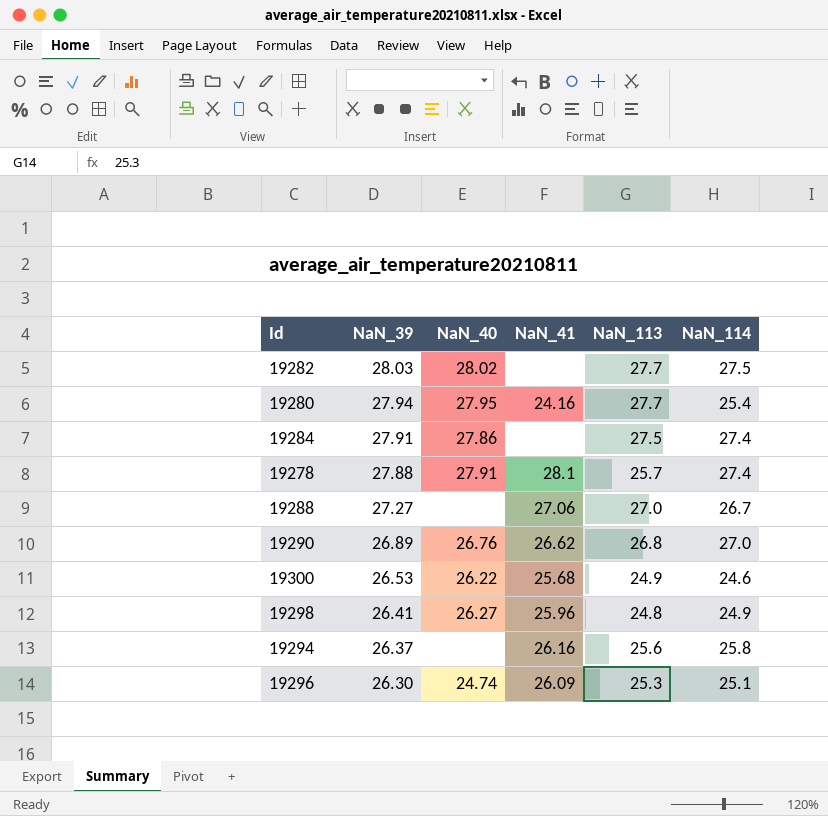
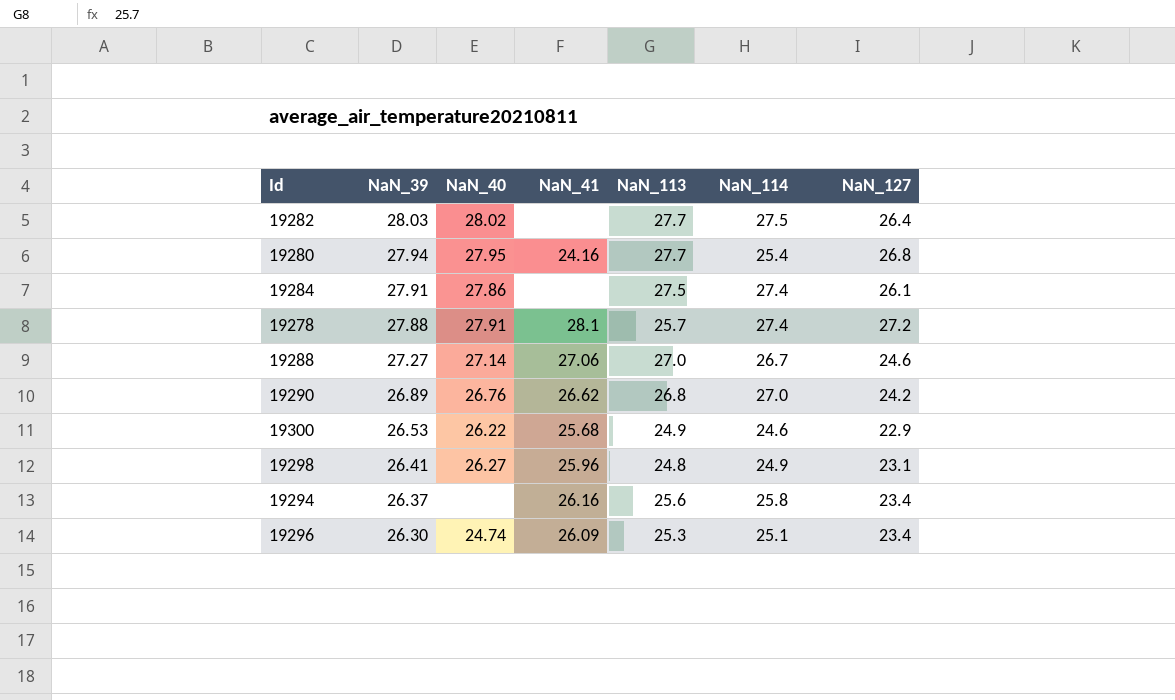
column NaN_127 | position: none -> 7
19288 | NaN_40: none -> 27.14

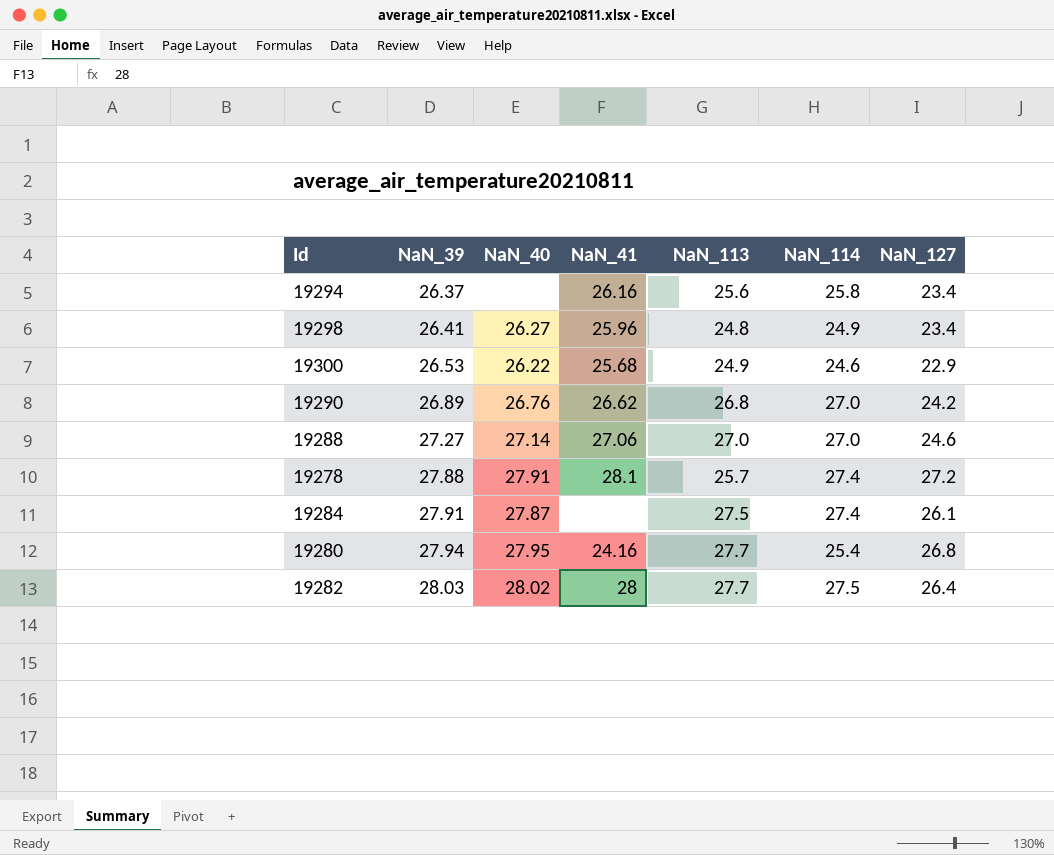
row order: NaN_39 descending -> NaN_39 ascending
row 19296: 26.30 | 24.74 | 26.09 | 25.3 | 25.1 | 23.4 -> none
19298 | NaN_127: 23.1 -> 23.4
19288 | NaN_114: 26.7 -> 27.0
19284 | NaN_40: 27.86 -> 27.87
19282 | NaN_41: none -> 28

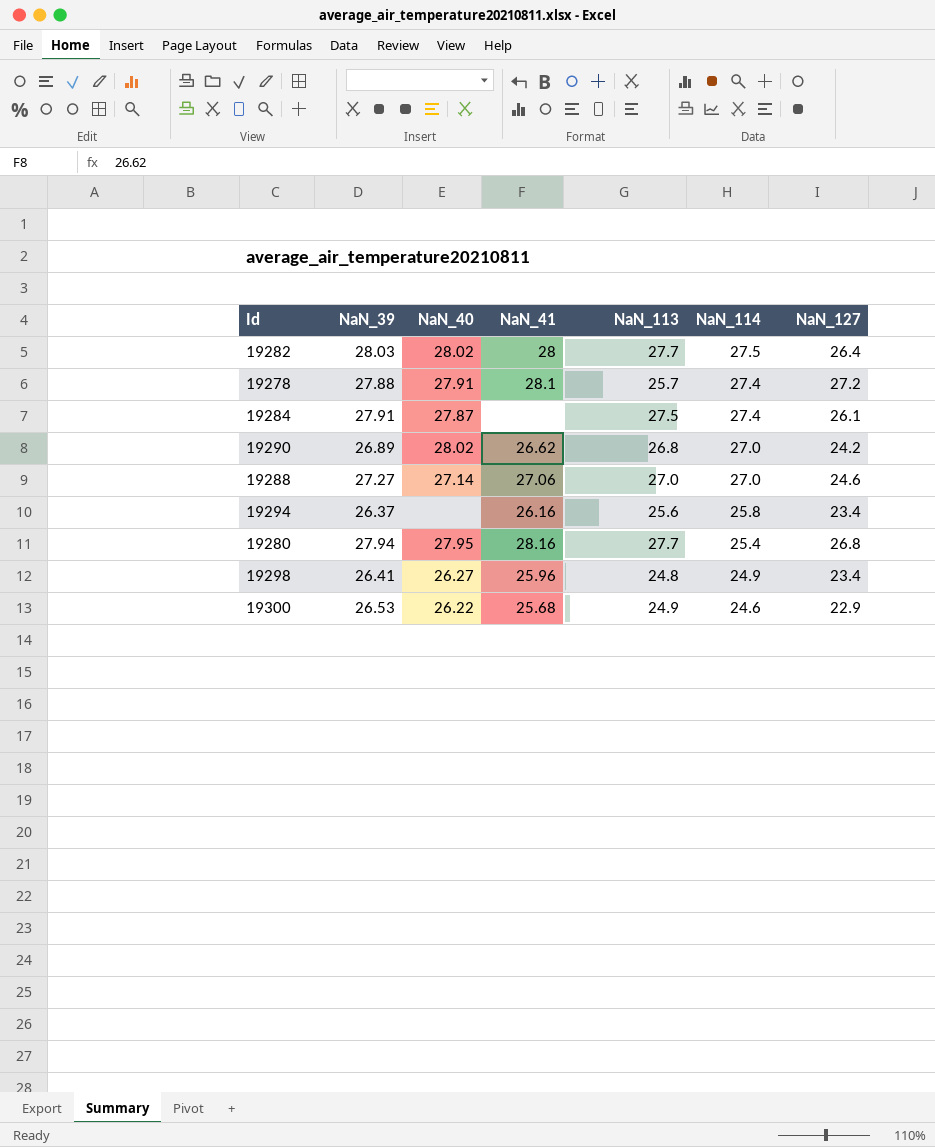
row order: NaN_39 ascending -> NaN_114 descending
19290 | NaN_40: 26.76 -> 28.02
19280 | NaN_41: 24.16 -> 28.16

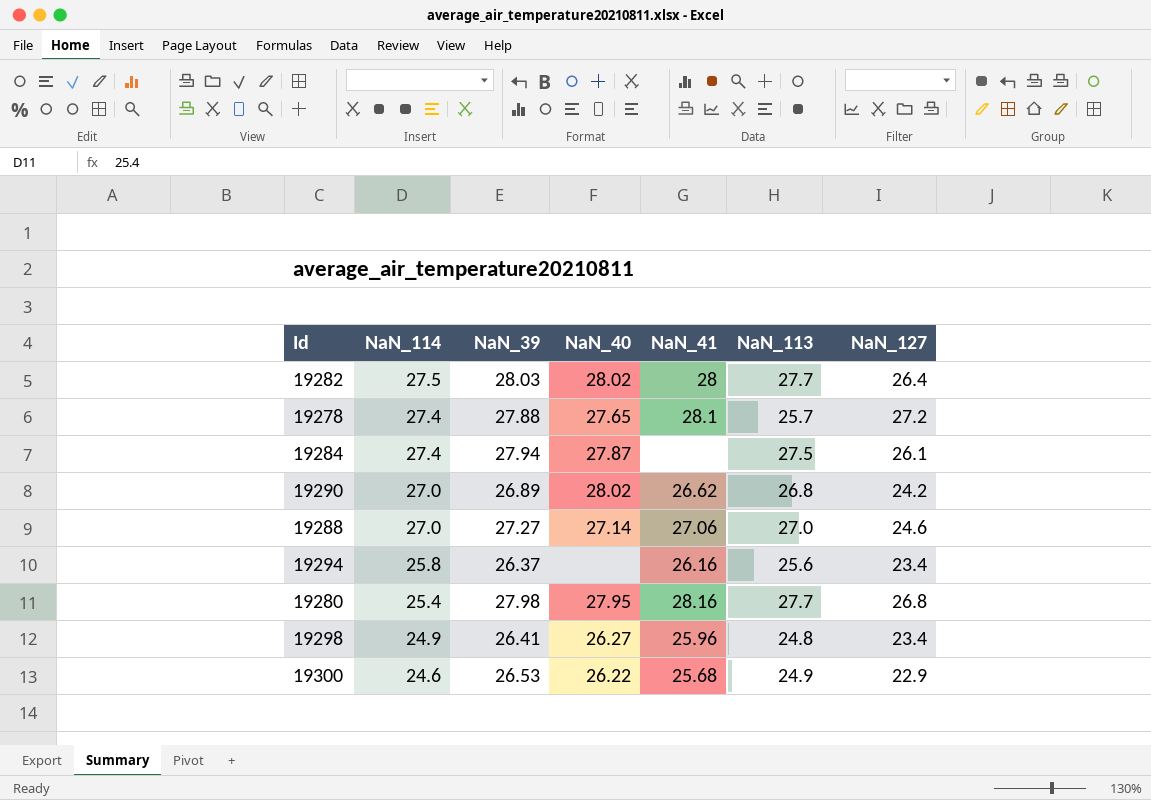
column NaN_114 | position: 6 -> 2
19278 | NaN_40: 27.91 -> 27.65
19284 | NaN_39: 27.91 -> 27.94
19280 | NaN_39: 27.94 -> 27.98

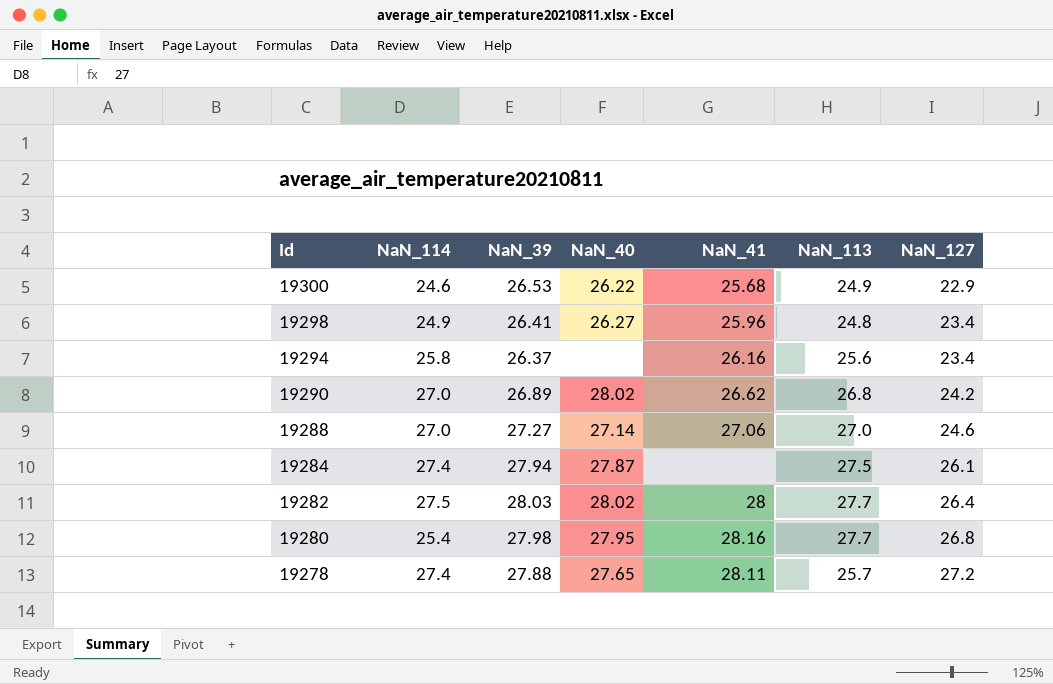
row order: NaN_114 descending -> Id descending
19278 | NaN_41: 28.1 -> 28.11

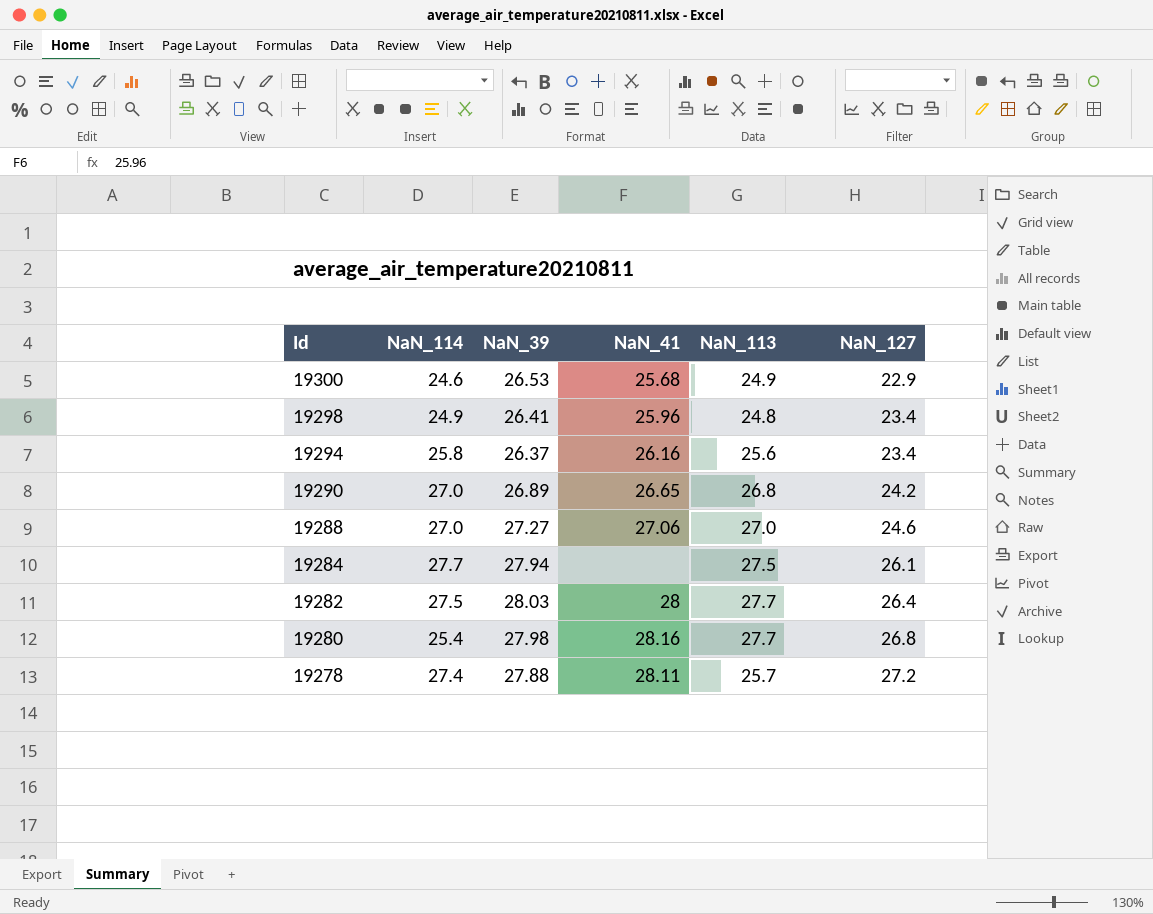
column NaN_40 | position: 4 -> none
19290 | NaN_41: 26.62 -> 26.65
19284 | NaN_114: 27.4 -> 27.7

